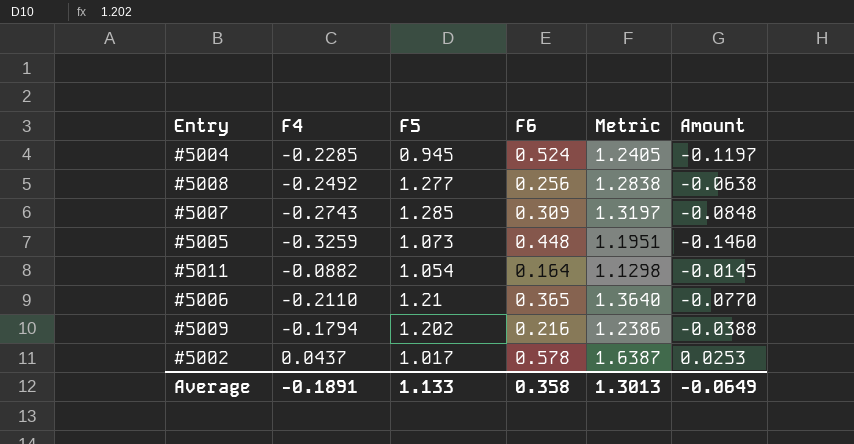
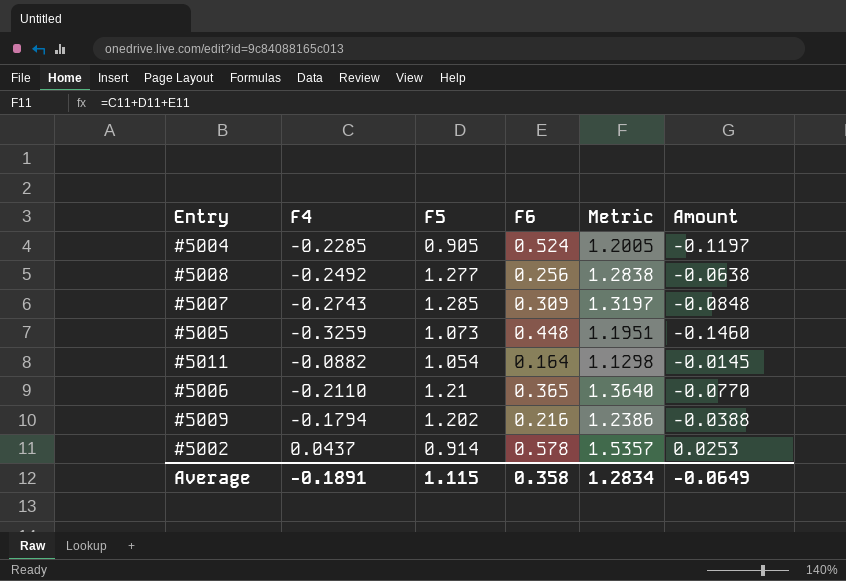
#5004 | F5: 0.945 -> 0.905
#5004 | Metric: 1.2405 -> 1.2005
#5002 | F5: 1.017 -> 0.914
#5002 | Metric: 1.6387 -> 1.5357
Average | F5: 1.133 -> 1.115
Average | Metric: 1.3013 -> 1.2834

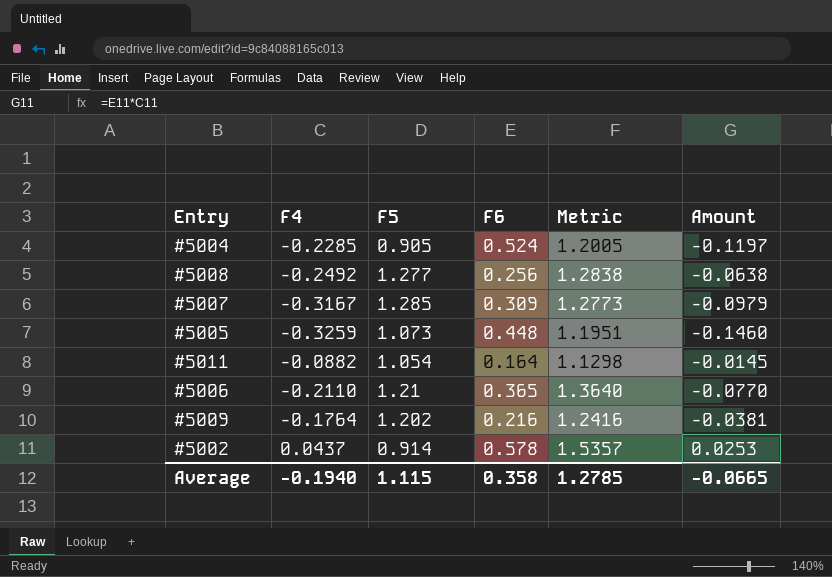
#5007 | F4: -0.2743 -> -0.3167
#5007 | Metric: 1.3197 -> 1.2773
#5007 | Amount: -0.0848 -> -0.0979
#5009 | F4: -0.1794 -> -0.1764
#5009 | Metric: 1.2386 -> 1.2416
#5009 | Amount: -0.0388 -> -0.0381
Average | F4: -0.1891 -> -0.1940
Average | Metric: 1.2834 -> 1.2785
Average | Amount: -0.0649 -> -0.0665

